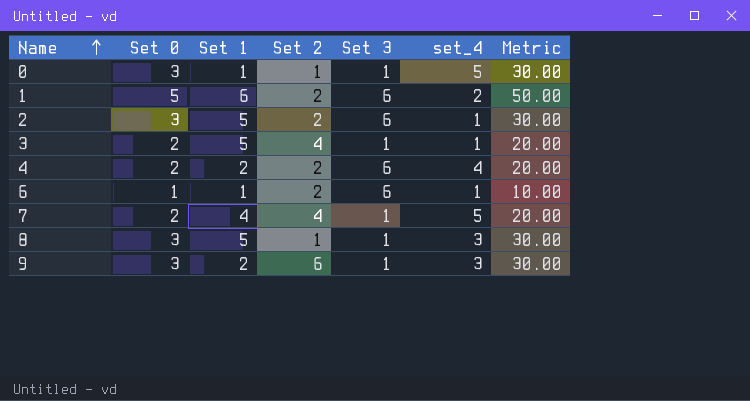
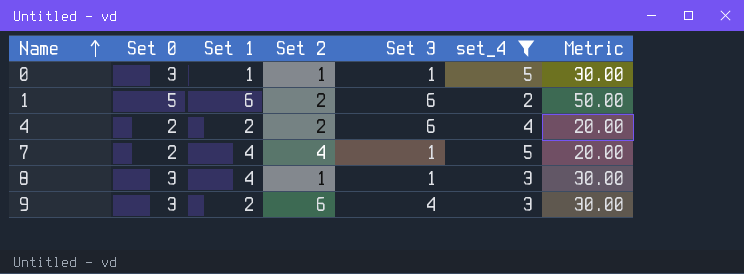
filter: none -> set_4 != 1
8 | Set 1: 5 -> 4
9 | Set 3: 1 -> 4

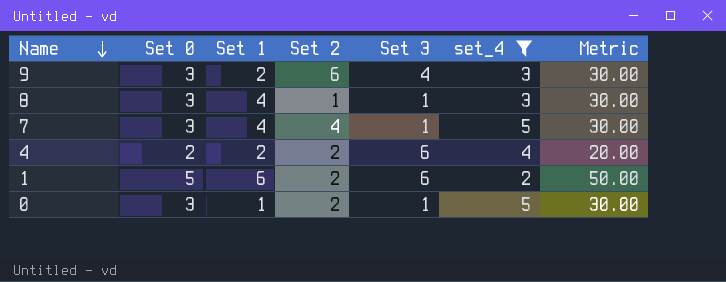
row order: Name ascending -> Name descending
7 | Set 0: 2 -> 3
7 | Metric: 20.00 -> 30.00
0 | Set 2: 1 -> 2

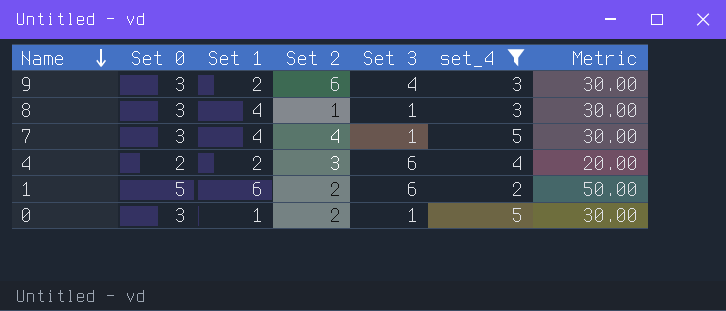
4 | Set 2: 2 -> 3

